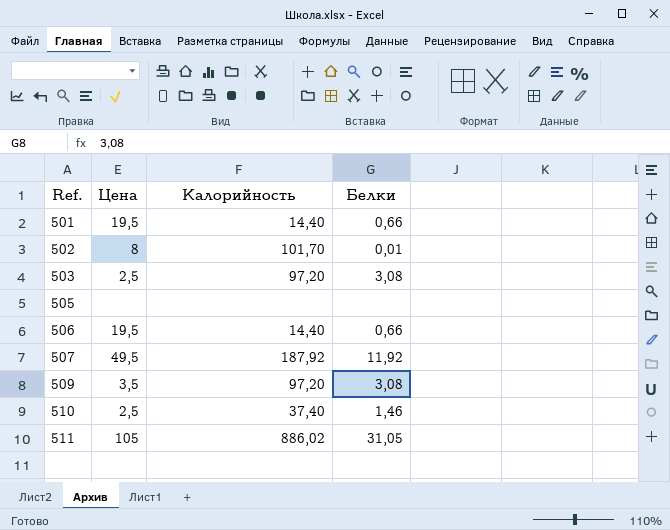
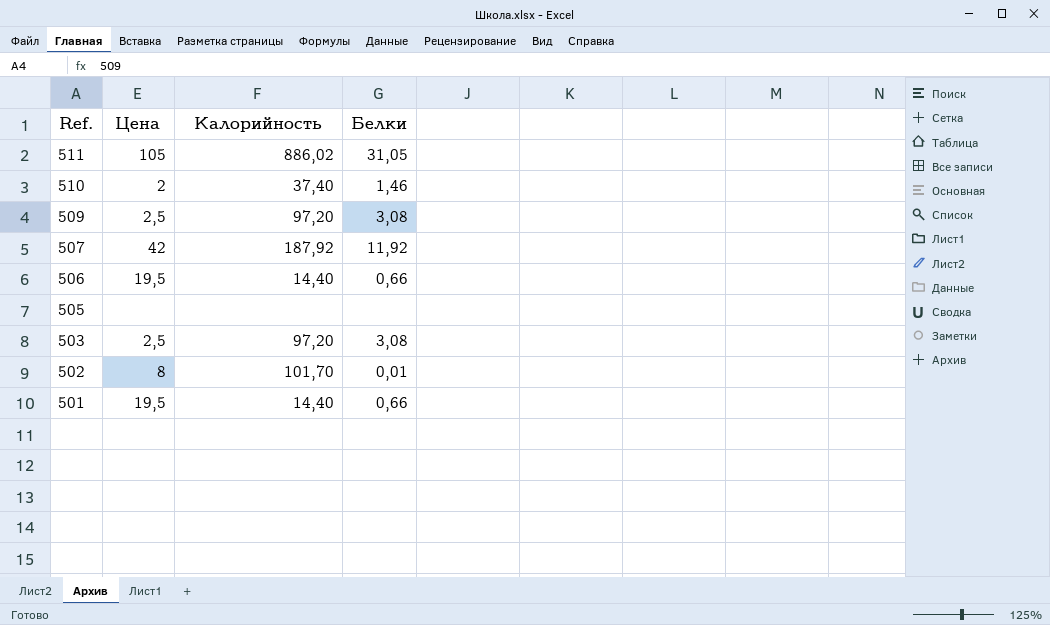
row order: Ref. ascending -> Ref. descending
510 | Цена: 2,5 -> 2
509 | Цена: 3,5 -> 2,5
507 | Цена: 49,5 -> 42

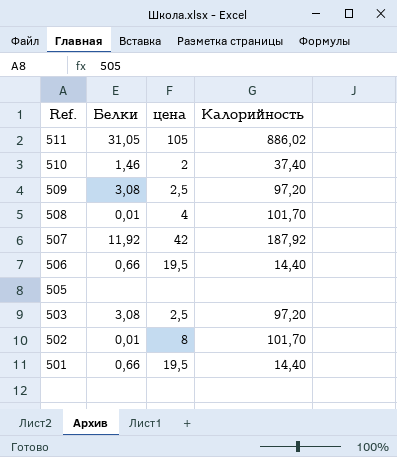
column Белки | position: 4 -> 2
column name: Цена -> цена
row 508: none -> 0,01 | 4 | 101,70

